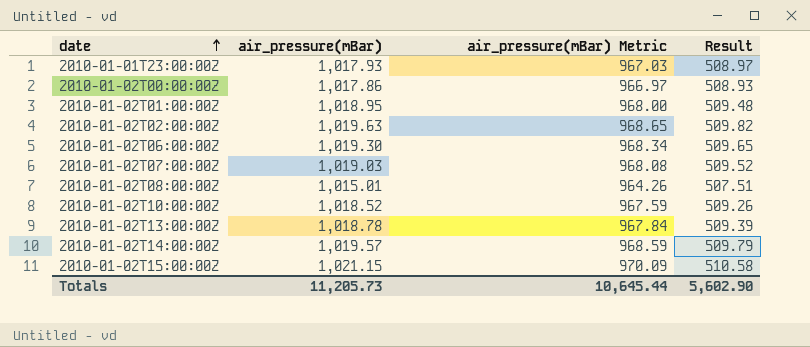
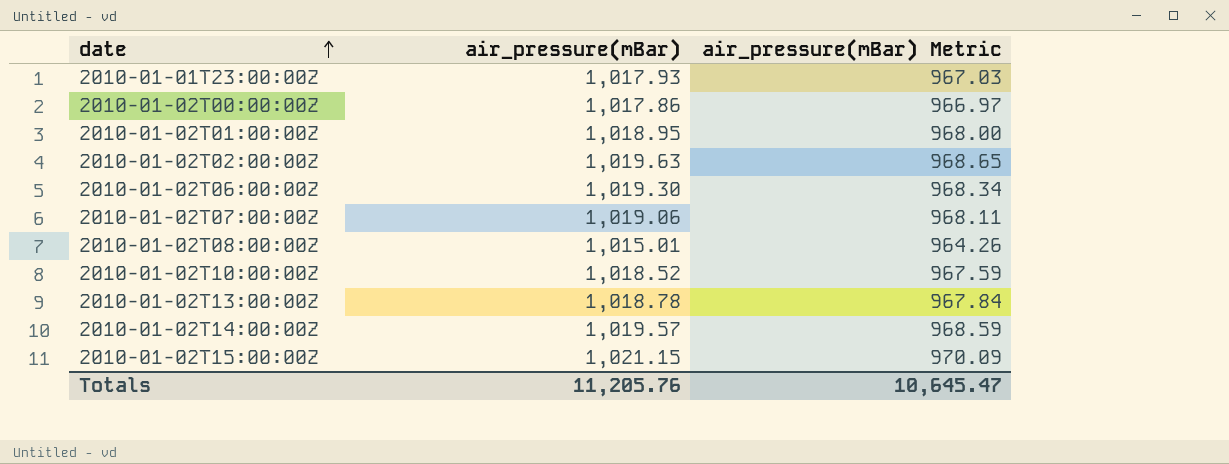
column Result | formula: [air_pressure(mBar)] * 0.5 -> none
2010-01-02T07:00:00Z | air_pressure(mBar): 1,019.03 -> 1,019.06
2010-01-02T07:00:00Z | air_pressure(mBar) Metric: 968.08 -> 968.11
Totals | air_pressure(mBar): 11,205.73 -> 11,205.76
Totals | air_pressure(mBar) Metric: 10,645.44 -> 10,645.47

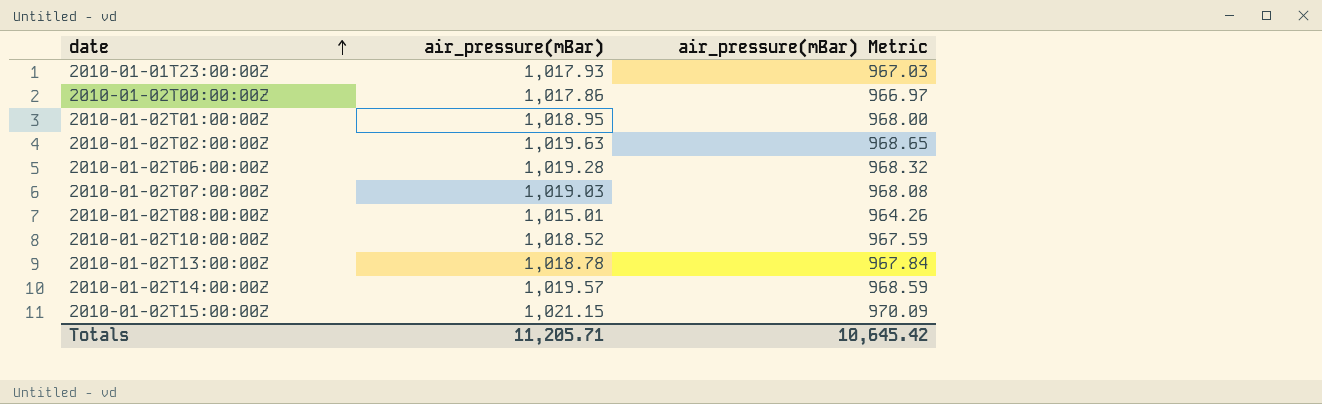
2010-01-02T06:00:00Z | air_pressure(mBar): 1,019.30 -> 1,019.28
2010-01-02T06:00:00Z | air_pressure(mBar) Metric: 968.34 -> 968.32
2010-01-02T07:00:00Z | air_pressure(mBar): 1,019.06 -> 1,019.03
2010-01-02T07:00:00Z | air_pressure(mBar) Metric: 968.11 -> 968.08
Totals | air_pressure(mBar): 11,205.76 -> 11,205.71
Totals | air_pressure(mBar) Metric: 10,645.47 -> 10,645.42

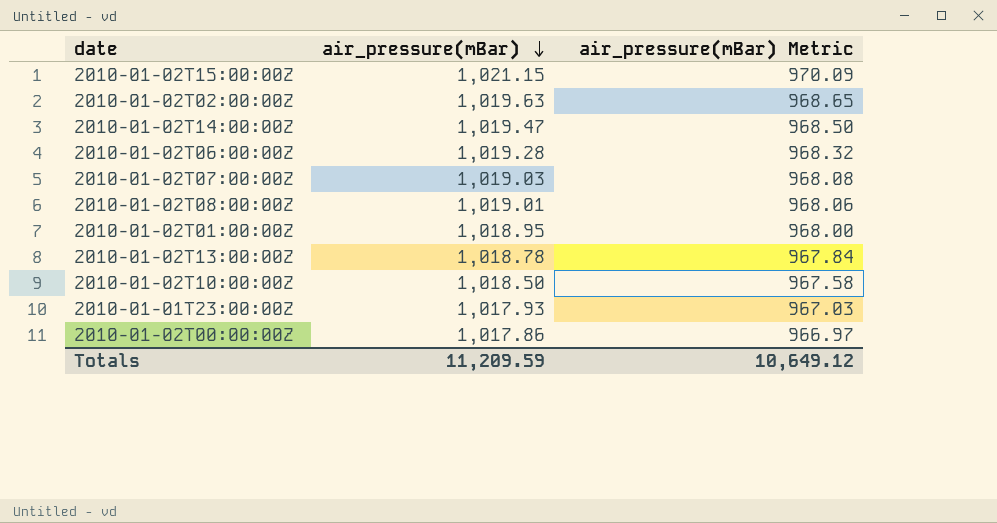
row order: date ascending -> air_pressure(mBar) descending
2010-01-02T14:00:00Z | air_pressure(mBar): 1,019.57 -> 1,019.47
2010-01-02T14:00:00Z | air_pressure(mBar) Metric: 968.59 -> 968.50
2010-01-02T08:00:00Z | air_pressure(mBar): 1,015.01 -> 1,019.01
2010-01-02T08:00:00Z | air_pressure(mBar) Metric: 964.26 -> 968.06
2010-01-02T10:00:00Z | air_pressure(mBar): 1,018.52 -> 1,018.50
2010-01-02T10:00:00Z | air_pressure(mBar) Metric: 967.59 -> 967.58
Totals | air_pressure(mBar): 11,205.71 -> 11,209.59
Totals | air_pressure(mBar) Metric: 10,645.42 -> 10,649.12

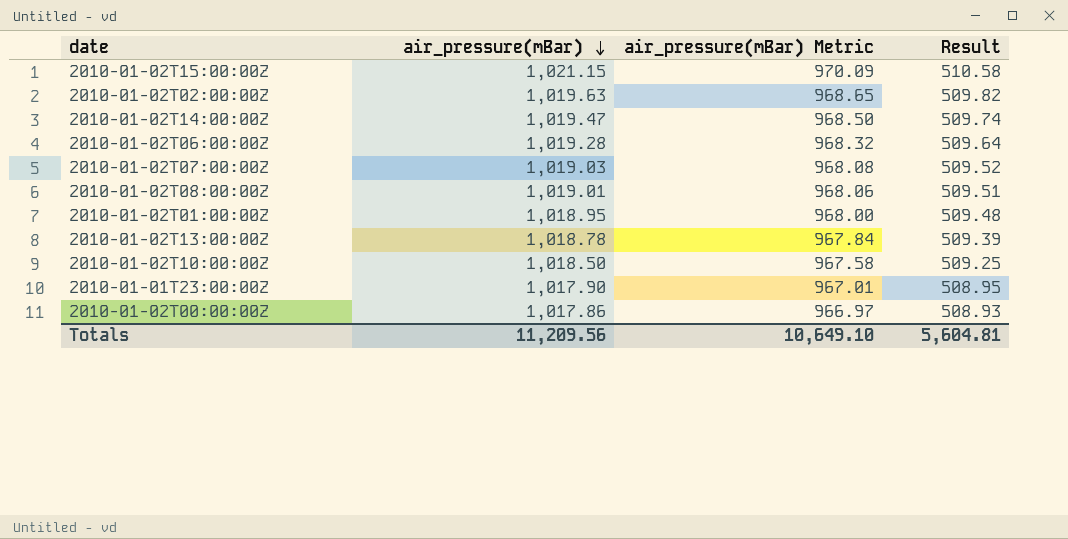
column Result | formula: none -> [air_pressure(mBar)] * 0.5
2010-01-01T23:00:00Z | air_pressure(mBar): 1,017.93 -> 1,017.90
2010-01-01T23:00:00Z | air_pressure(mBar) Metric: 967.03 -> 967.01
Totals | air_pressure(mBar): 11,209.59 -> 11,209.56
Totals | air_pressure(mBar) Metric: 10,649.12 -> 10,649.10

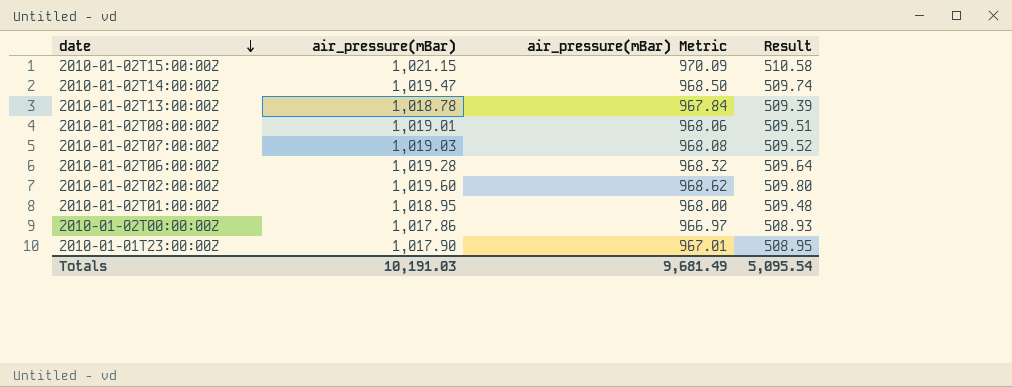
row order: air_pressure(mBar) descending -> date descending
row 2010-01-02T10:00:00Z: 1,018.50 | 967.58 | 509.25 -> none
2010-01-02T02:00:00Z | air_pressure(mBar): 1,019.63 -> 1,019.60
2010-01-02T02:00:00Z | air_pressure(mBar) Metric: 968.65 -> 968.62
2010-01-02T02:00:00Z | Result: 509.82 -> 509.80
Totals | air_pressure(mBar): 11,209.56 -> 10,191.03
Totals | air_pressure(mBar) Metric: 10,649.10 -> 9,681.49
Totals | Result: 5,604.81 -> 5,095.54

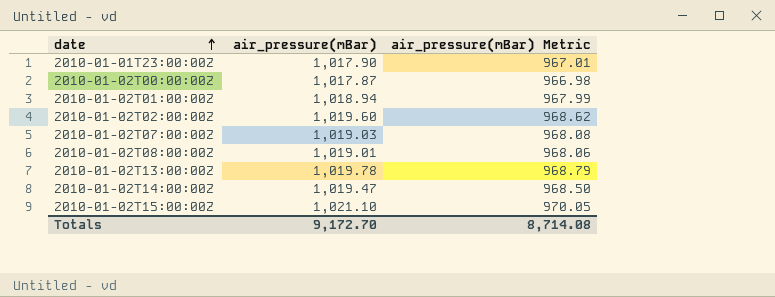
row order: date descending -> date ascending
column Result | formula: [air_pressure(mBar)] * 0.5 -> none
row 2010-01-02T06:00:00Z: 1,019.28 | 968.32 | 509.64 -> none
2010-01-02T00:00:00Z | air_pressure(mBar): 1,017.86 -> 1,017.87
2010-01-02T00:00:00Z | air_pressure(mBar) Metric: 966.97 -> 966.98
2010-01-02T01:00:00Z | air_pressure(mBar): 1,018.95 -> 1,018.94
2010-01-02T01:00:00Z | air_pressure(mBar) Metric: 968.00 -> 967.99
2010-01-02T13:00:00Z | air_pressure(mBar): 1,018.78 -> 1,019.78
2010-01-02T13:00:00Z | air_pressure(mBar) Metric: 967.84 -> 968.79
2010-01-02T15:00:00Z | air_pressure(mBar): 1,021.15 -> 1,021.10
2010-01-02T15:00:00Z | air_pressure(mBar) Metric: 970.09 -> 970.05
Totals | air_pressure(mBar): 10,191.03 -> 9,172.70
Totals | air_pressure(mBar) Metric: 9,681.49 -> 8,714.08

